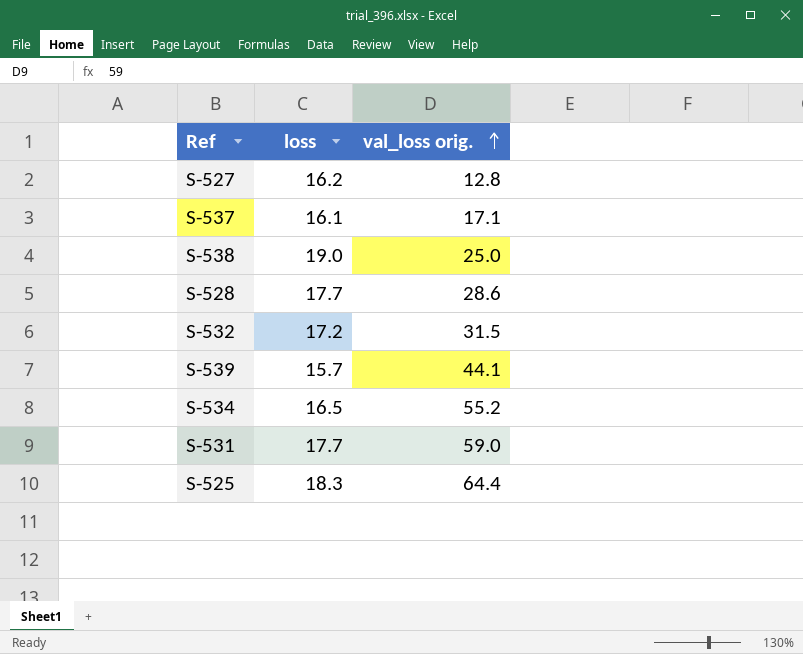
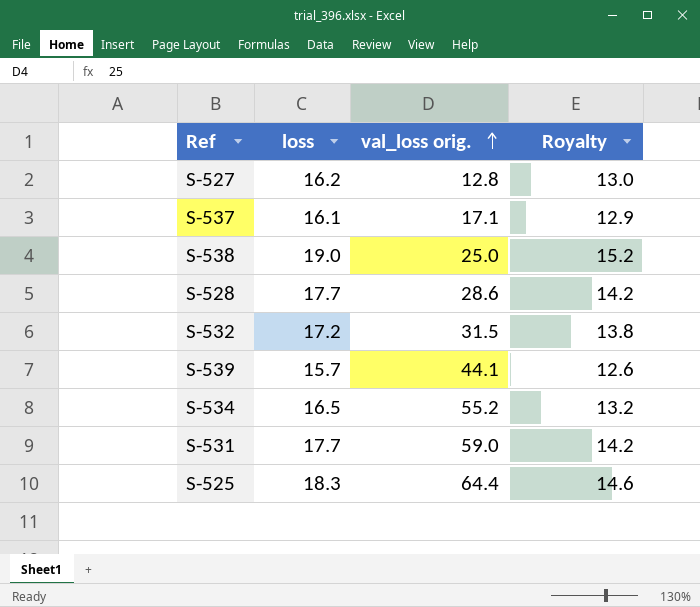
column Royalty | formula: none -> [loss] * 0.8

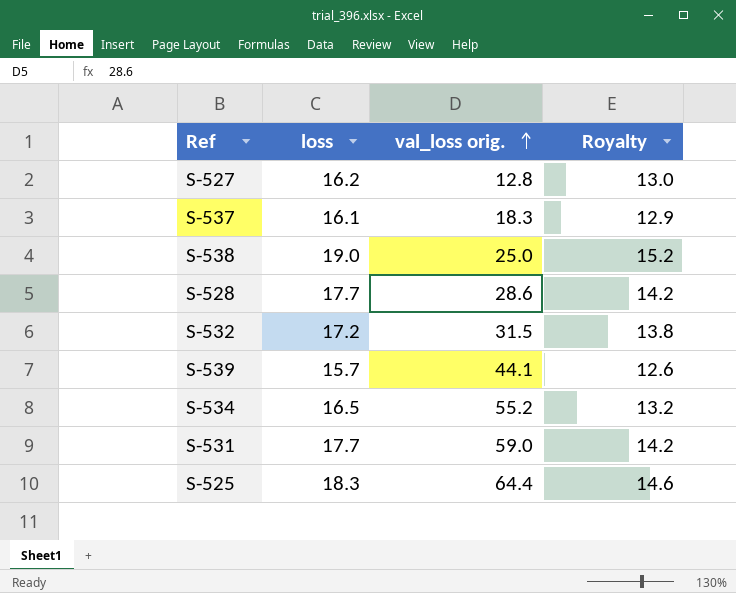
S-537 | val_loss orig.: 17.1 -> 18.3

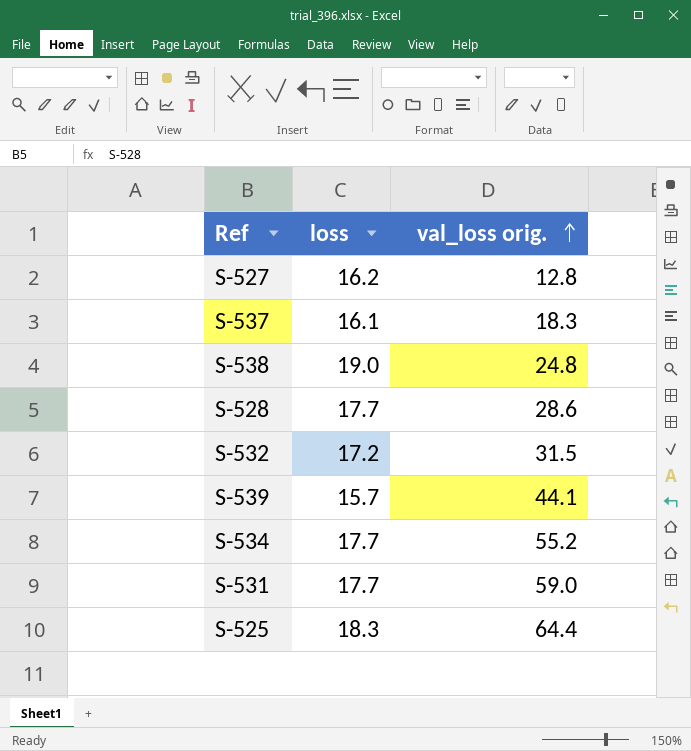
column Royalty | formula: [loss] * 0.8 -> none
S-538 | val_loss orig.: 25.0 -> 24.8
S-534 | loss: 16.5 -> 17.7

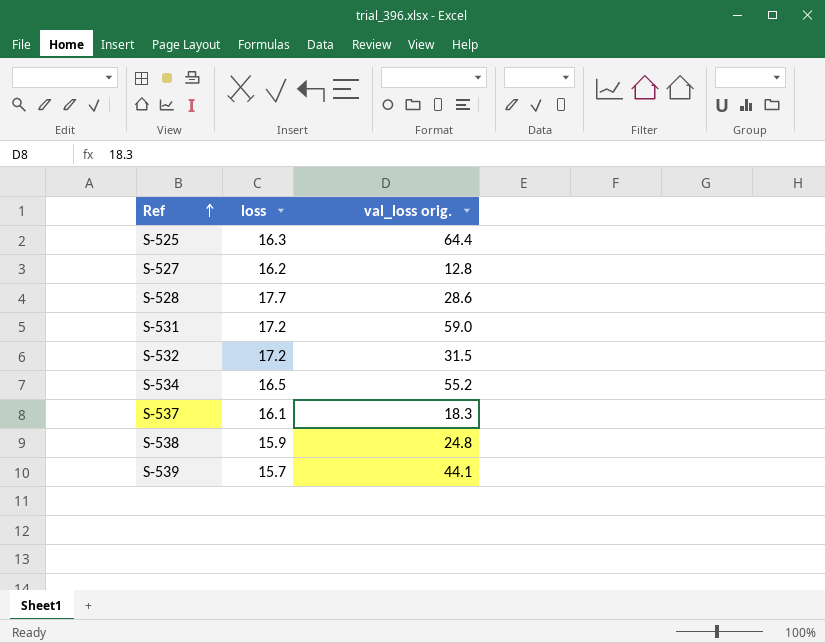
row order: val_loss orig. ascending -> Ref ascending
S-525 | loss: 18.3 -> 16.3
S-531 | loss: 17.7 -> 17.2
S-534 | loss: 17.7 -> 16.5
S-538 | loss: 19.0 -> 15.9

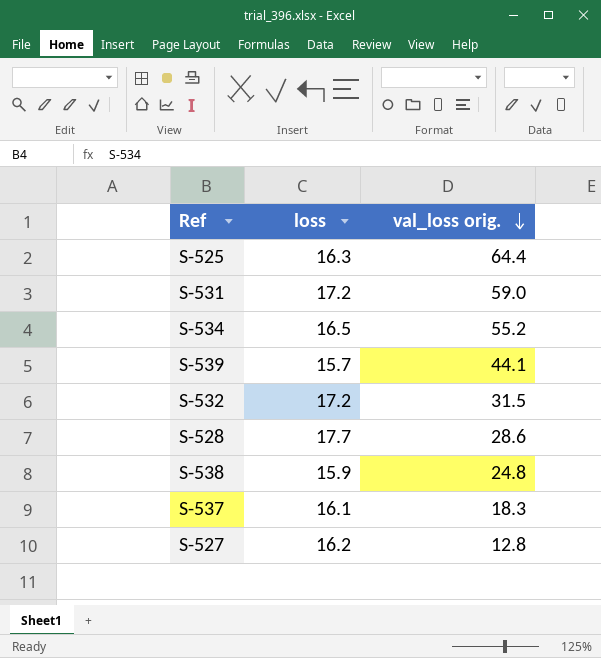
row order: Ref ascending -> val_loss orig. descending

